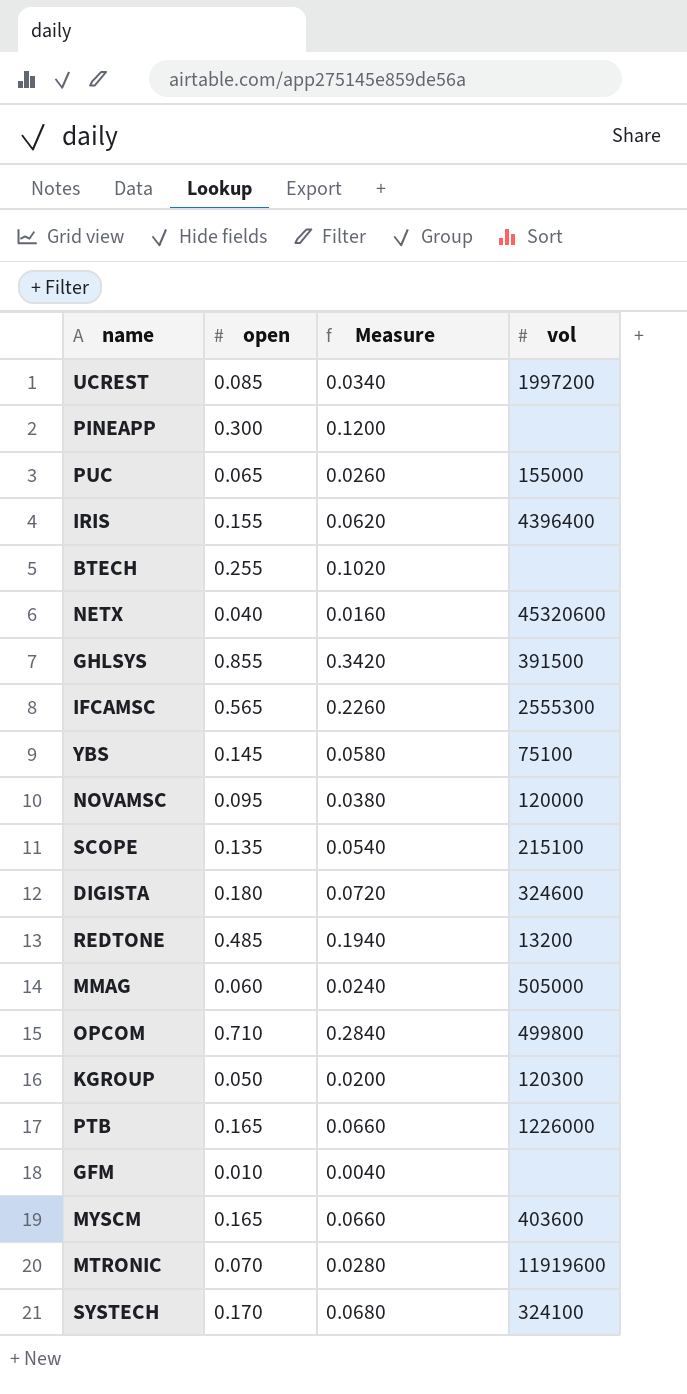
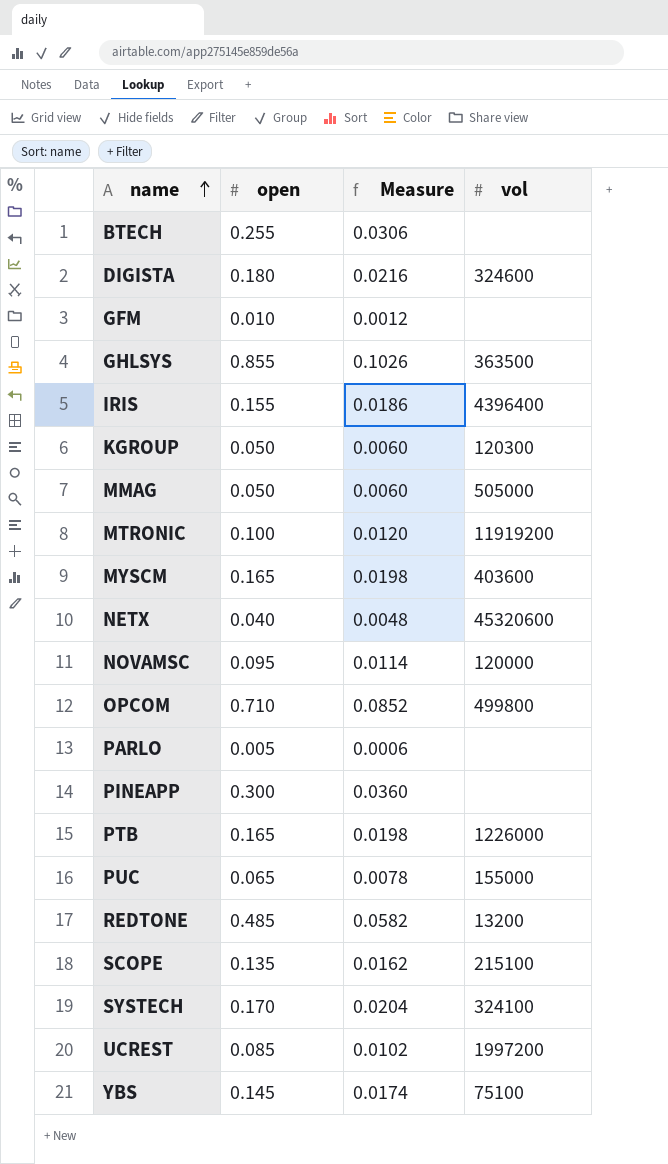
row order: none -> name ascending
column Measure | formula: [open] * 0.4 -> [open] * 0.12
row IFCAMSC: 0.565 | 0.2260 | 2555300 -> none
GHLSYS | vol: 391500 -> 363500
MMAG | open: 0.060 -> 0.050
MTRONIC | open: 0.070 -> 0.100
MTRONIC | vol: 11919600 -> 11919200
row PARLO: none -> 0.005 | 0.0006 | none

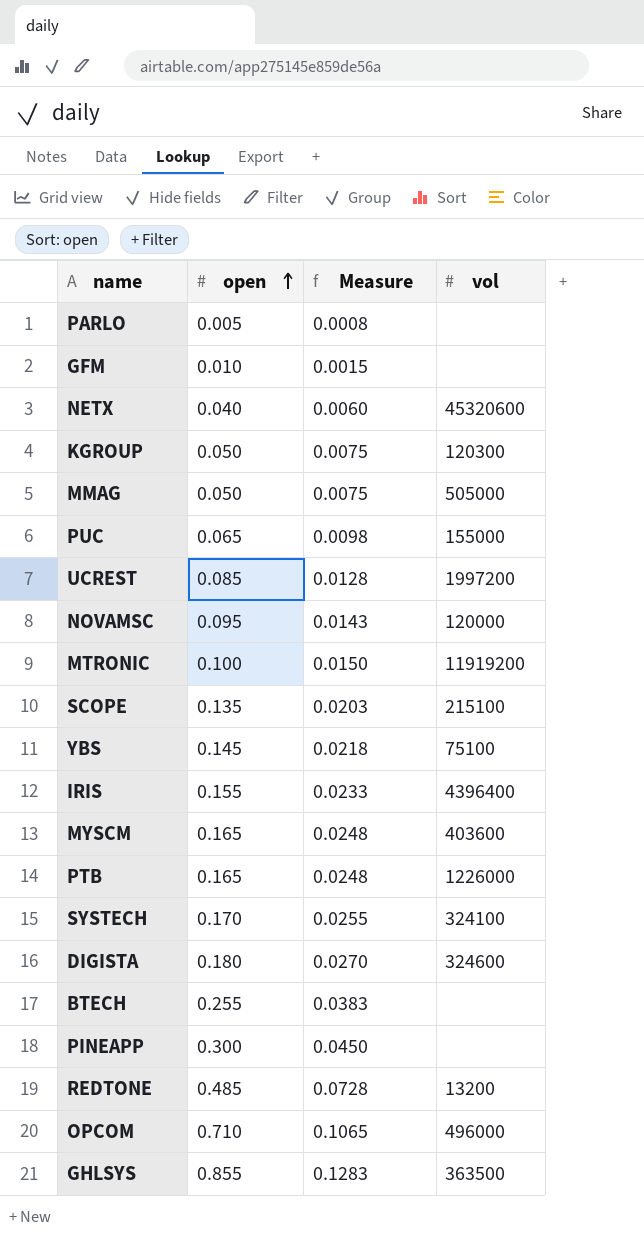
row order: name ascending -> open ascending
column Measure | formula: [open] * 0.12 -> [open] * 0.15
OPCOM | vol: 499800 -> 496000

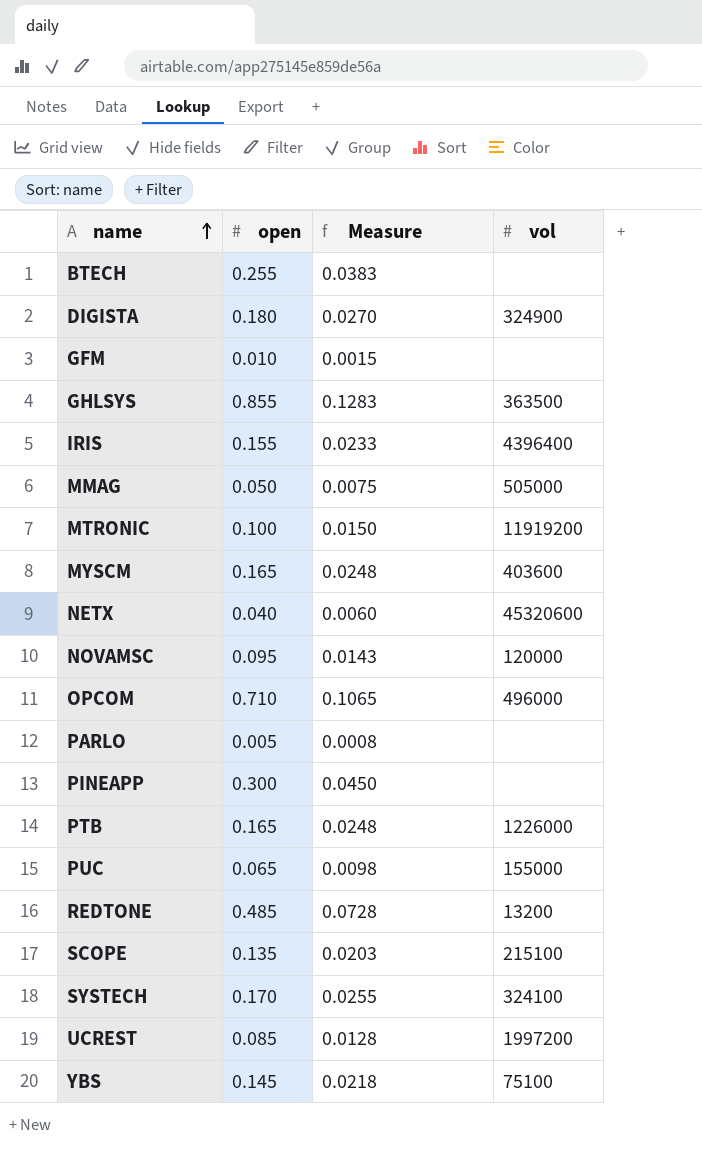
row order: open ascending -> name ascending
row KGROUP: 0.050 | 0.0075 | 120300 -> none
DIGISTA | vol: 324600 -> 324900

